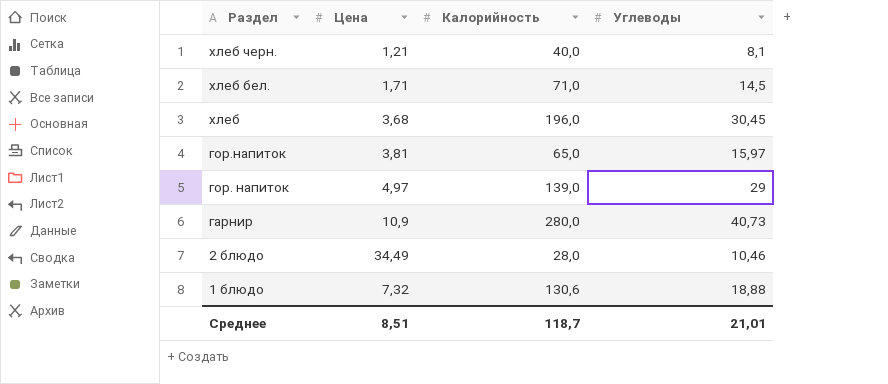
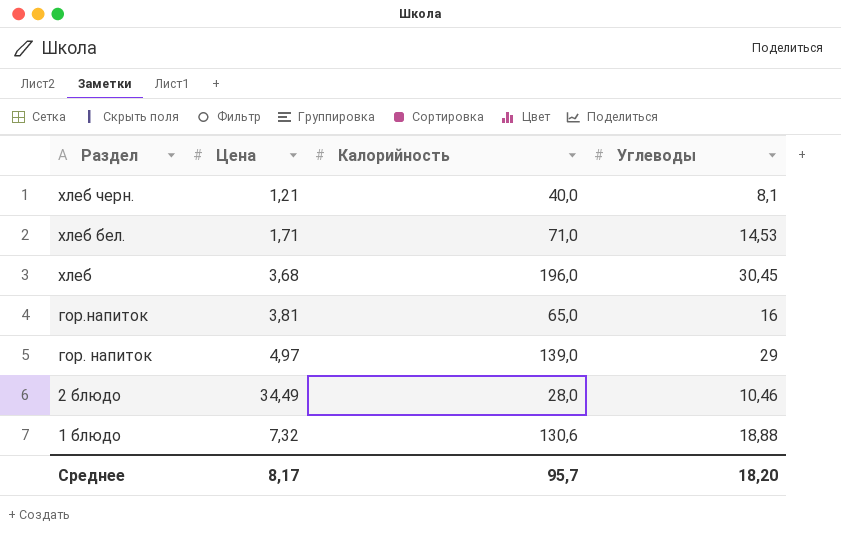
row гарнир: 10,9 | 280,0 | 40,73 -> none
хлеб бел. | Углеводы: 14,5 -> 14,53
гор.напиток | Углеводы: 15,97 -> 16
Среднее | Цена: 8,51 -> 8,17
Среднее | Калорийность: 118,7 -> 95,7
Среднее | Углеводы: 21,01 -> 18,20

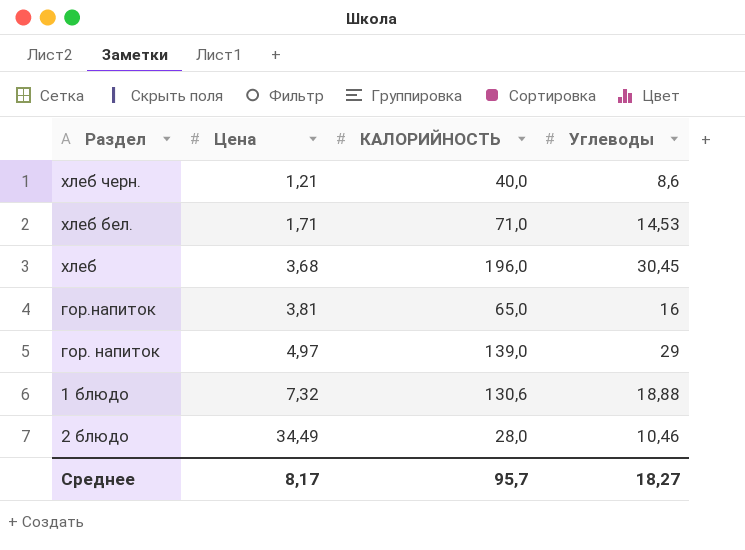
row order: Раздел descending -> Цена ascending
column name: Калорийность -> КАЛОРИЙНОСТЬ
хлеб черн. | Углеводы: 8,1 -> 8,6
Среднее | Углеводы: 18,20 -> 18,27

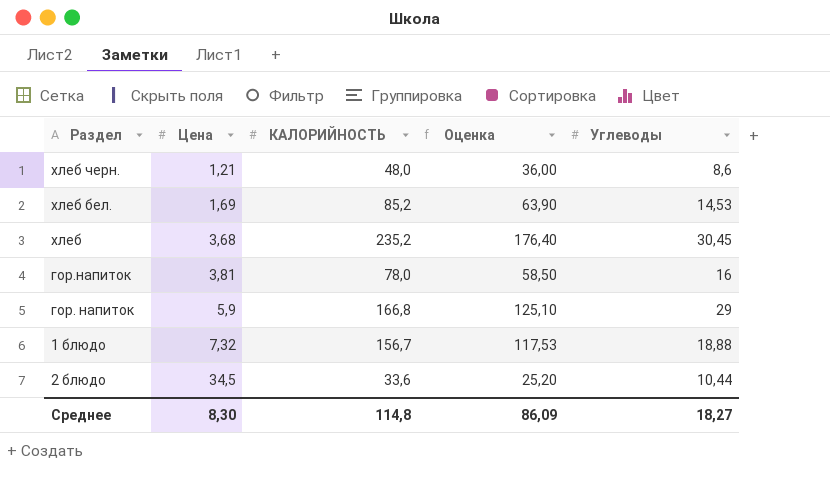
column Оценка | formula: none -> [КАЛОРИЙНОСТЬ] * 0,75
хлеб черн. | КАЛОРИЙНОСТЬ: 40,0 -> 48,0
хлеб бел. | Цена: 1,71 -> 1,69
хлеб бел. | КАЛОРИЙНОСТЬ: 71,0 -> 85,2
хлеб | КАЛОРИЙНОСТЬ: 196,0 -> 235,2
гор.напиток | КАЛОРИЙНОСТЬ: 65,0 -> 78,0
гор. напиток | Цена: 4,97 -> 5,9
гор. напиток | КАЛОРИЙНОСТЬ: 139,0 -> 166,8
1 блюдо | КАЛОРИЙНОСТЬ: 130,6 -> 156,7
2 блюдо | Цена: 34,49 -> 34,5
2 блюдо | КАЛОРИЙНОСТЬ: 28,0 -> 33,6
2 блюдо | Углеводы: 10,46 -> 10,44
Среднее | Цена: 8,17 -> 8,30
Среднее | КАЛОРИЙНОСТЬ: 95,7 -> 114,8

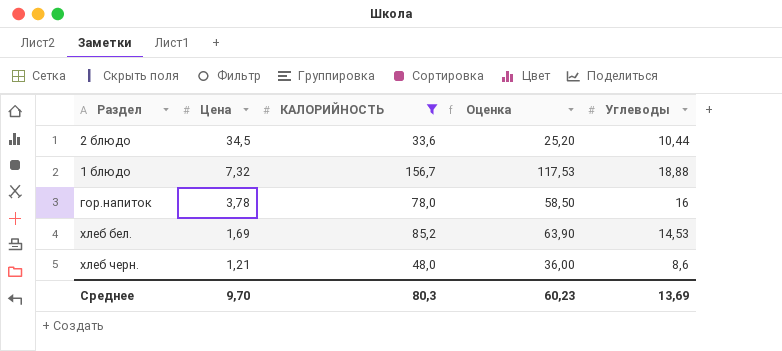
filter: none -> КАЛОРИЙНОСТЬ <= 156,7
row order: Цена ascending -> Цена descending
гор.напиток | Цена: 3,81 -> 3,78
Среднее | Цена: 8,30 -> 9,70
Среднее | КАЛОРИЙНОСТЬ: 114,8 -> 80,3
Среднее | Оценка: 86,09 -> 60,23
Среднее | Углеводы: 18,27 -> 13,69

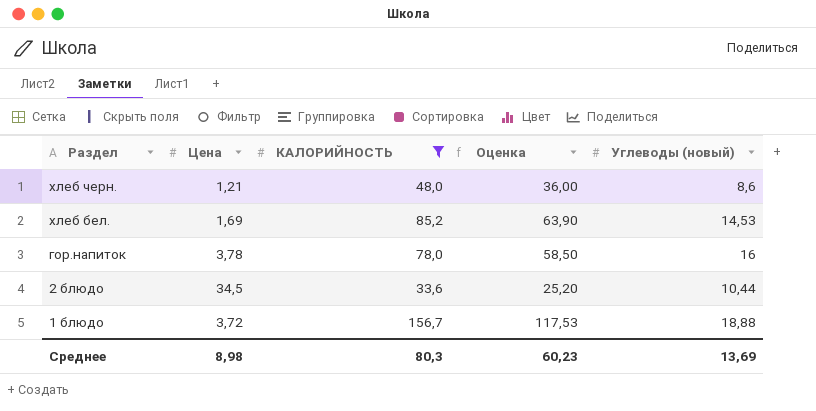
row order: Цена descending -> Раздел descending
column name: Углеводы -> Углеводы (новый)
1 блюдо | Цена: 7,32 -> 3,72
Среднее | Цена: 9,70 -> 8,98

